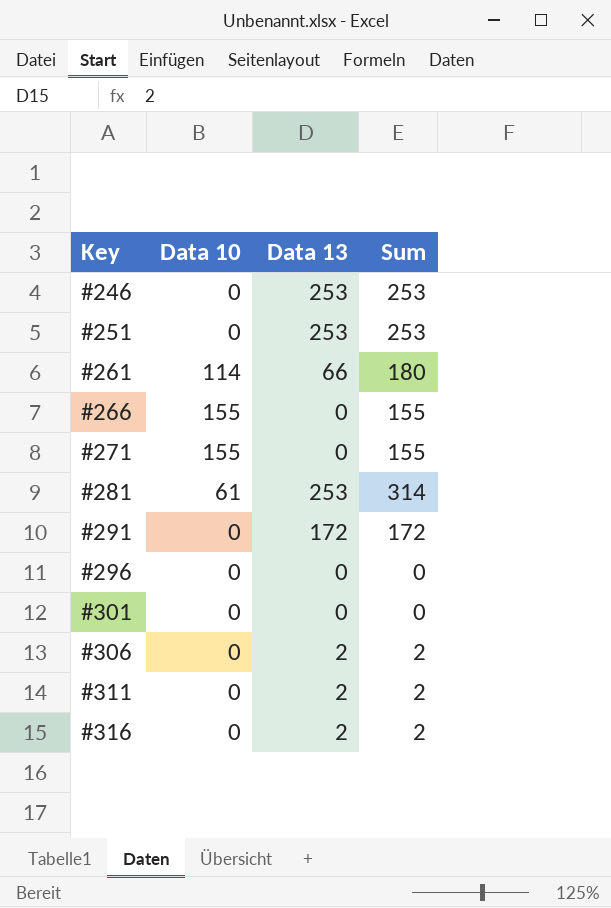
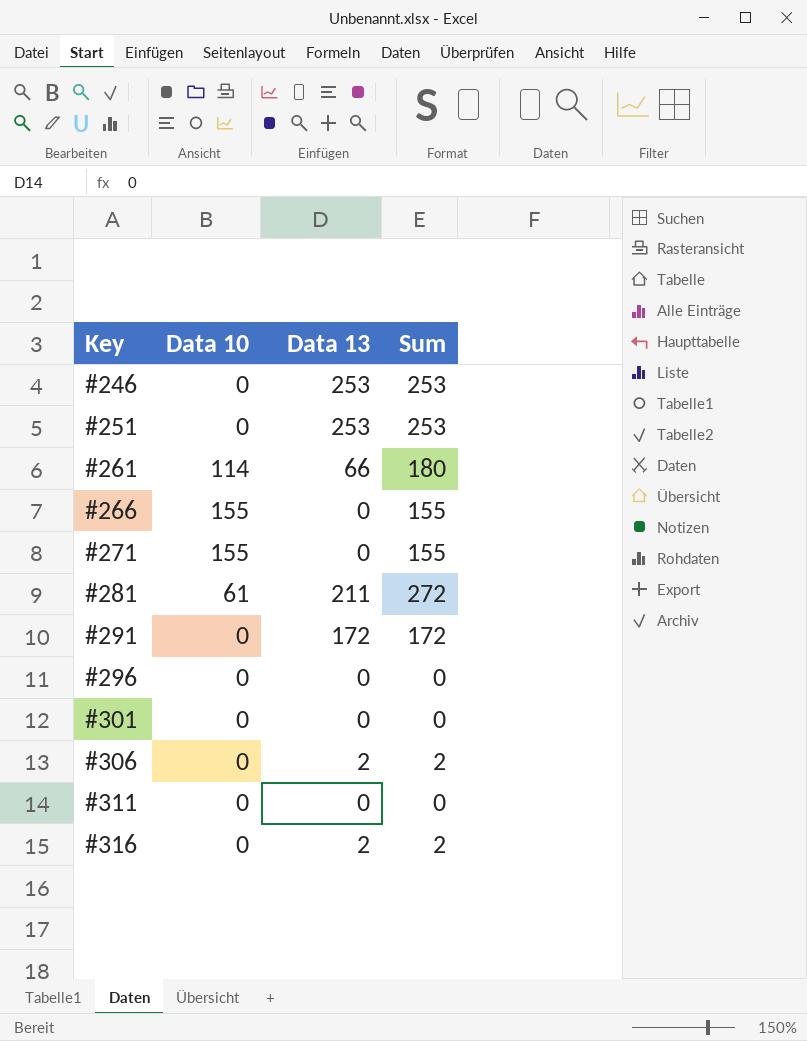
#281 | Data 13: 253 -> 211
#281 | Sum: 314 -> 272
#311 | Data 13: 2 -> 0
#311 | Sum: 2 -> 0

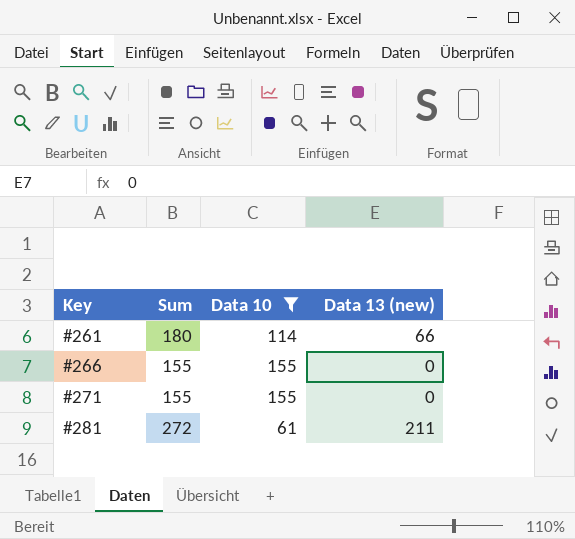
filter: none -> Data 10 != 0
column Sum | position: 4 -> 2
column name: Data 13 -> Data 13 (new)

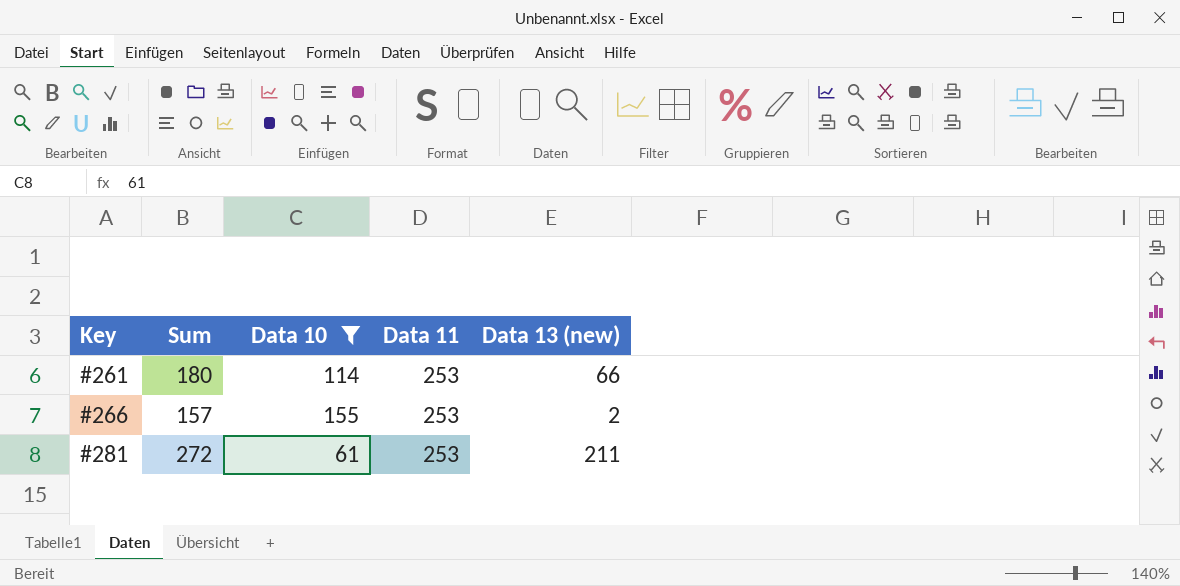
column Data 11 | position: none -> 4
row #271: 155 | 155 | 0 -> none
#266 | Sum: 155 -> 157
#266 | Data 13 (new): 0 -> 2

